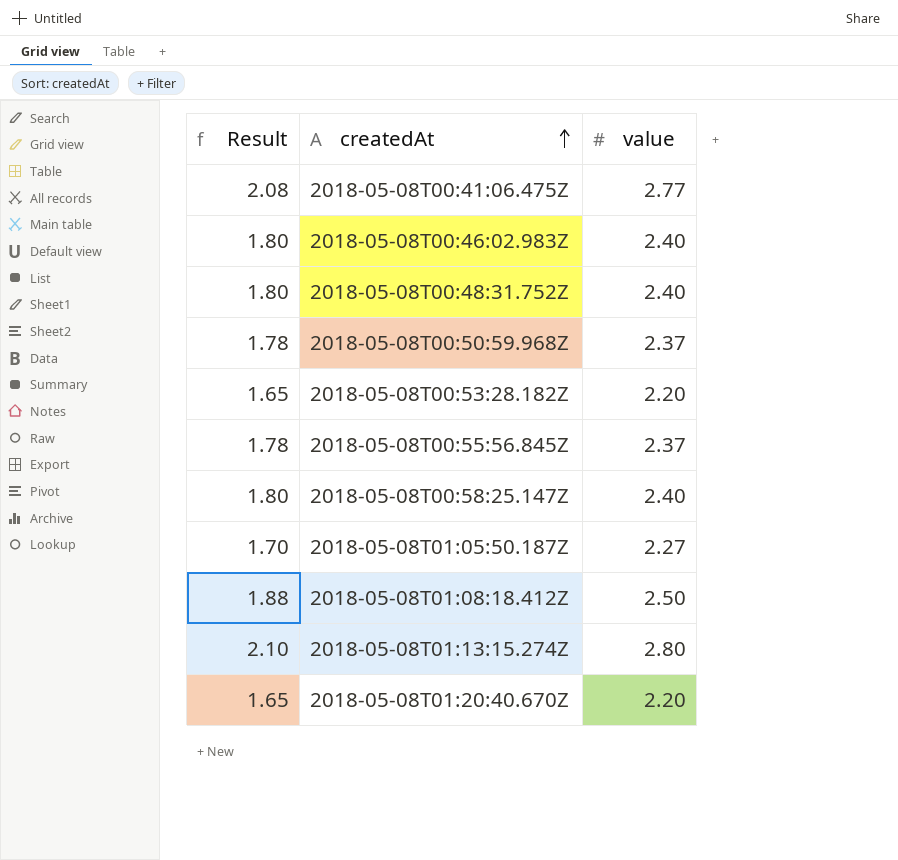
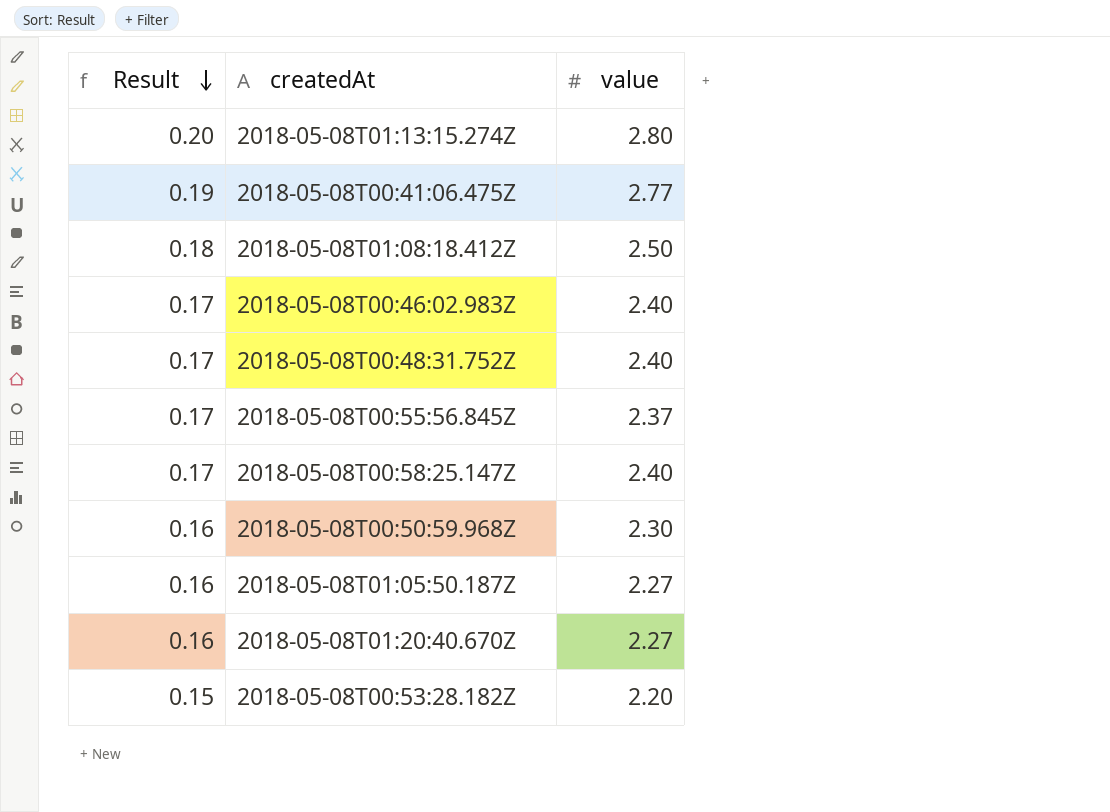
row order: createdAt ascending -> Result descending
column Result | formula: [value] * 0.75 -> [value] * 0.07
2018-05-08T00:50:59.968Z | value: 2.37 -> 2.30
2018-05-08T01:20:40.670Z | value: 2.20 -> 2.27

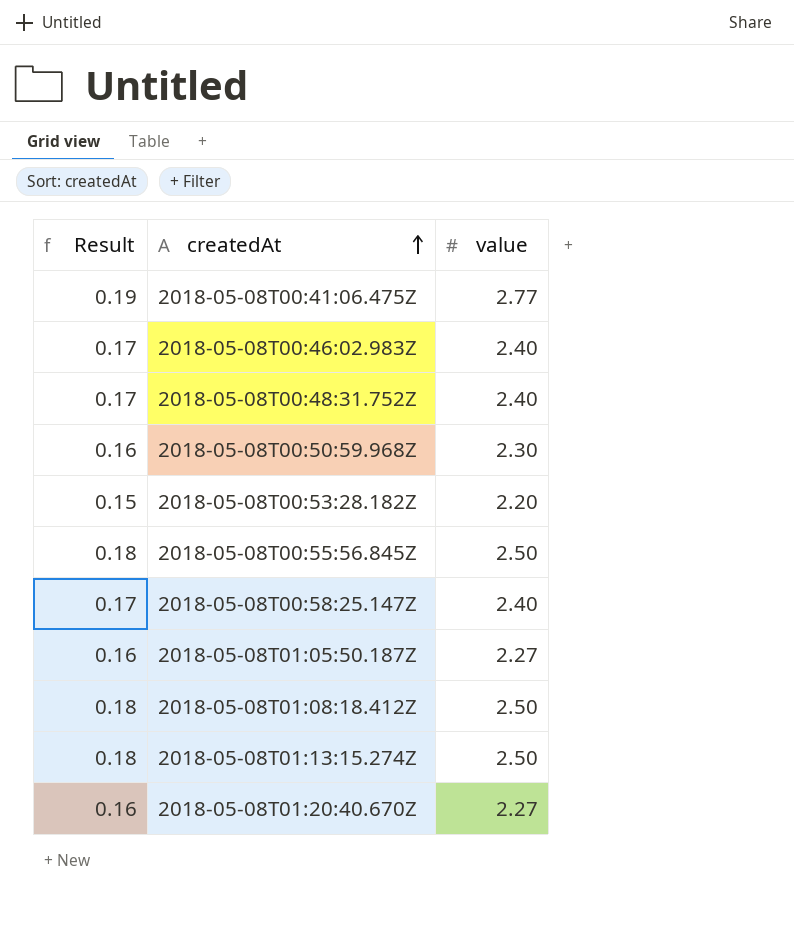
row order: Result descending -> createdAt ascending
2018-05-08T00:55:56.845Z | Result: 0.17 -> 0.18
2018-05-08T00:55:56.845Z | value: 2.37 -> 2.50
2018-05-08T01:13:15.274Z | Result: 0.20 -> 0.18
2018-05-08T01:13:15.274Z | value: 2.80 -> 2.50

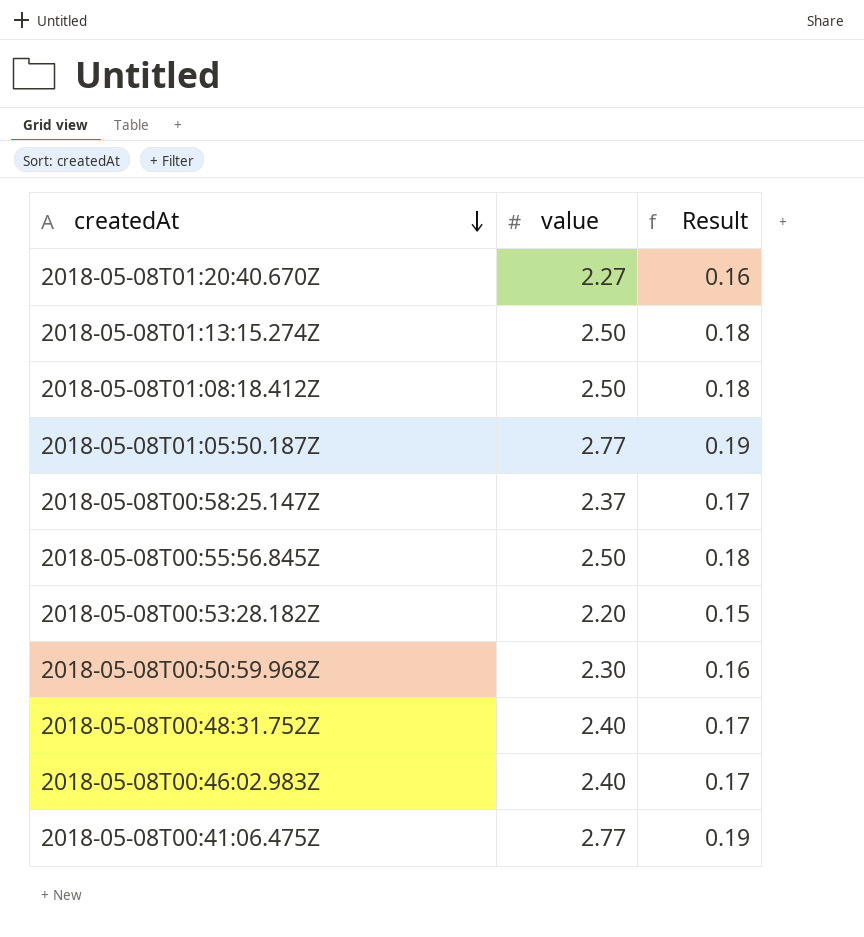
row order: createdAt ascending -> createdAt descending
column Result | position: 1 -> 3
2018-05-08T01:05:50.187Z | value: 2.27 -> 2.77
2018-05-08T01:05:50.187Z | Result: 0.16 -> 0.19
2018-05-08T00:58:25.147Z | value: 2.40 -> 2.37

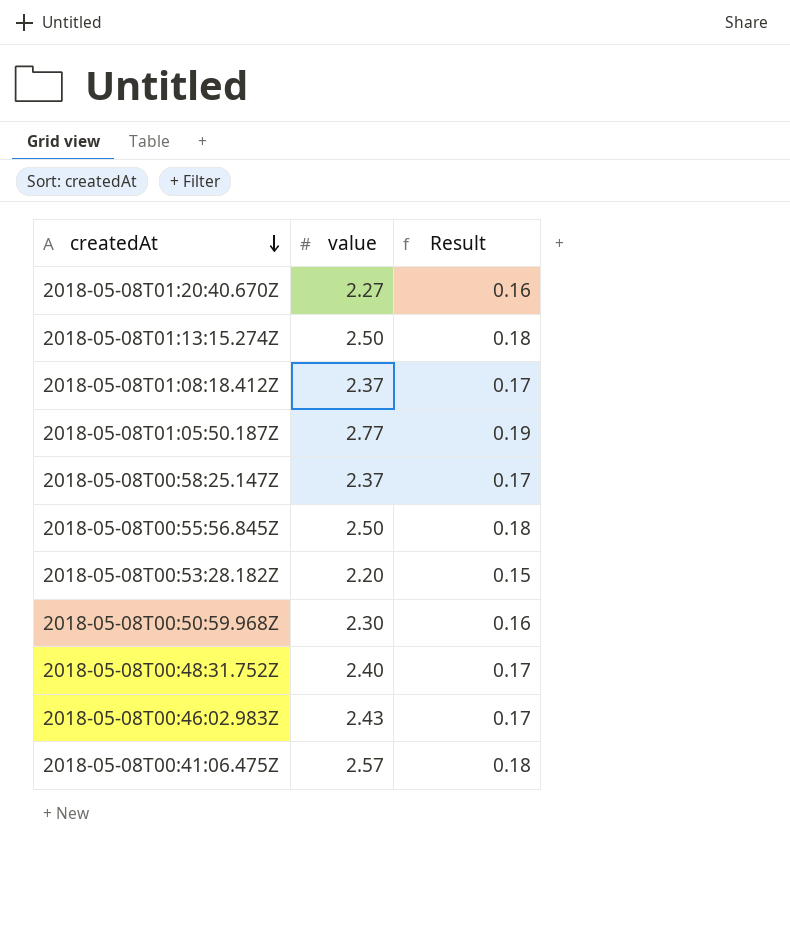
2018-05-08T01:08:18.412Z | value: 2.50 -> 2.37
2018-05-08T01:08:18.412Z | Result: 0.18 -> 0.17
2018-05-08T00:46:02.983Z | value: 2.40 -> 2.43
2018-05-08T00:41:06.475Z | value: 2.77 -> 2.57
2018-05-08T00:41:06.475Z | Result: 0.19 -> 0.18

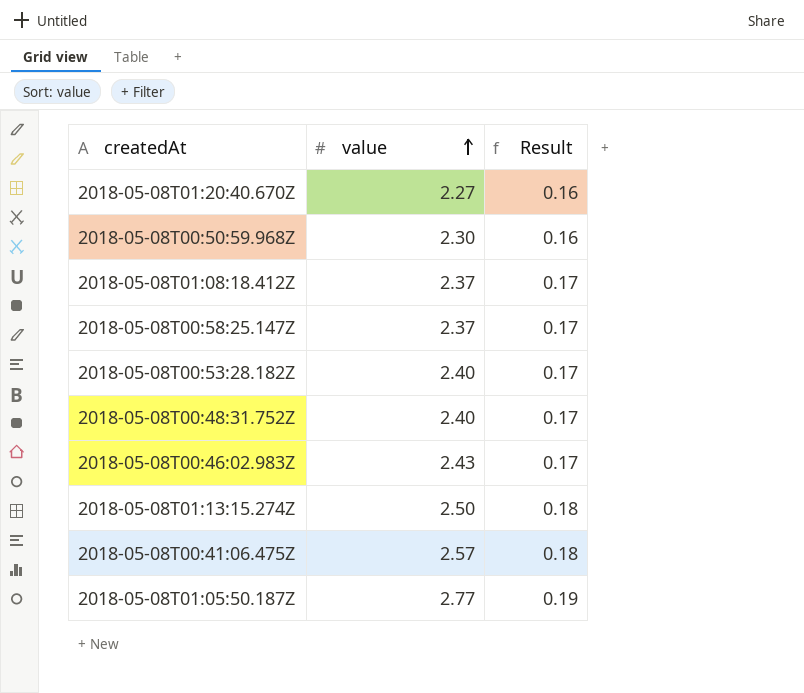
row order: createdAt descending -> value ascending
row 2018-05-08T00:55:56.845Z: 2.50 | 0.18 -> none
2018-05-08T00:53:28.182Z | value: 2.20 -> 2.40
2018-05-08T00:53:28.182Z | Result: 0.15 -> 0.17

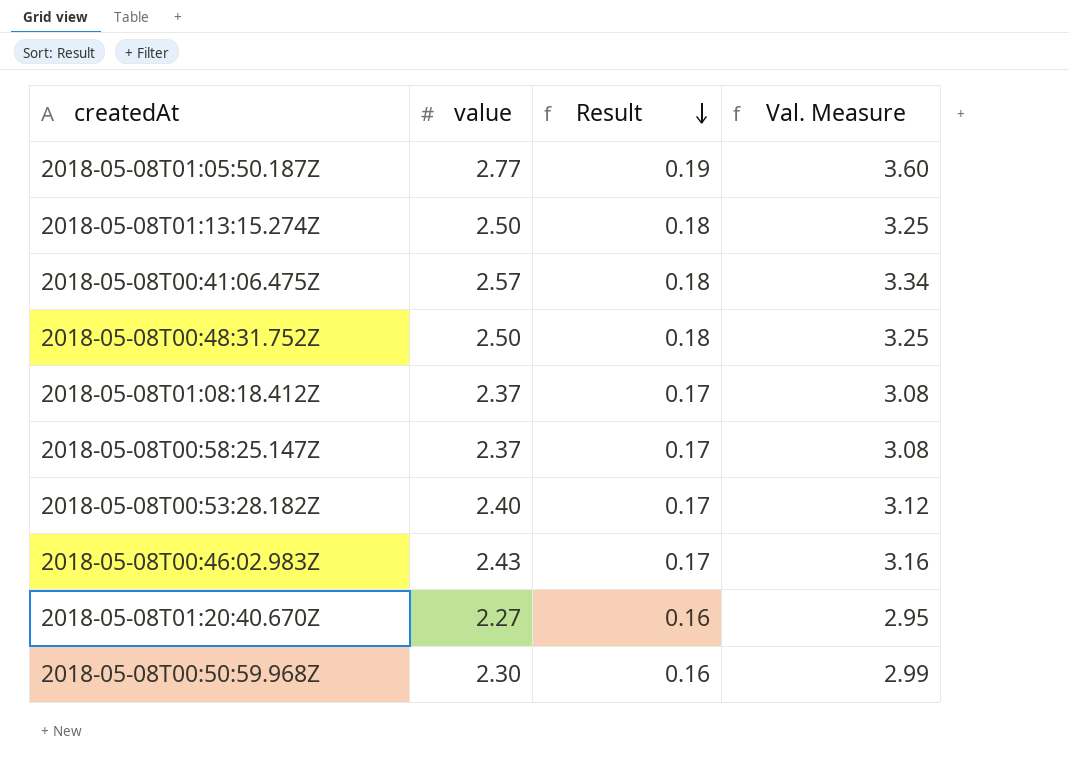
row order: value ascending -> Result descending
column Val. Measure | formula: none -> [value] * 1.3
2018-05-08T00:48:31.752Z | value: 2.40 -> 2.50
2018-05-08T00:48:31.752Z | Result: 0.17 -> 0.18

